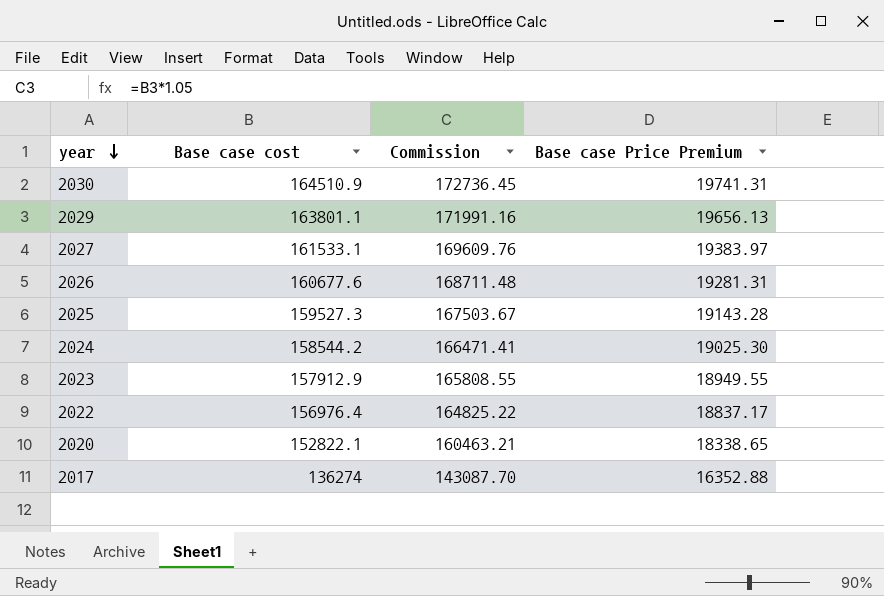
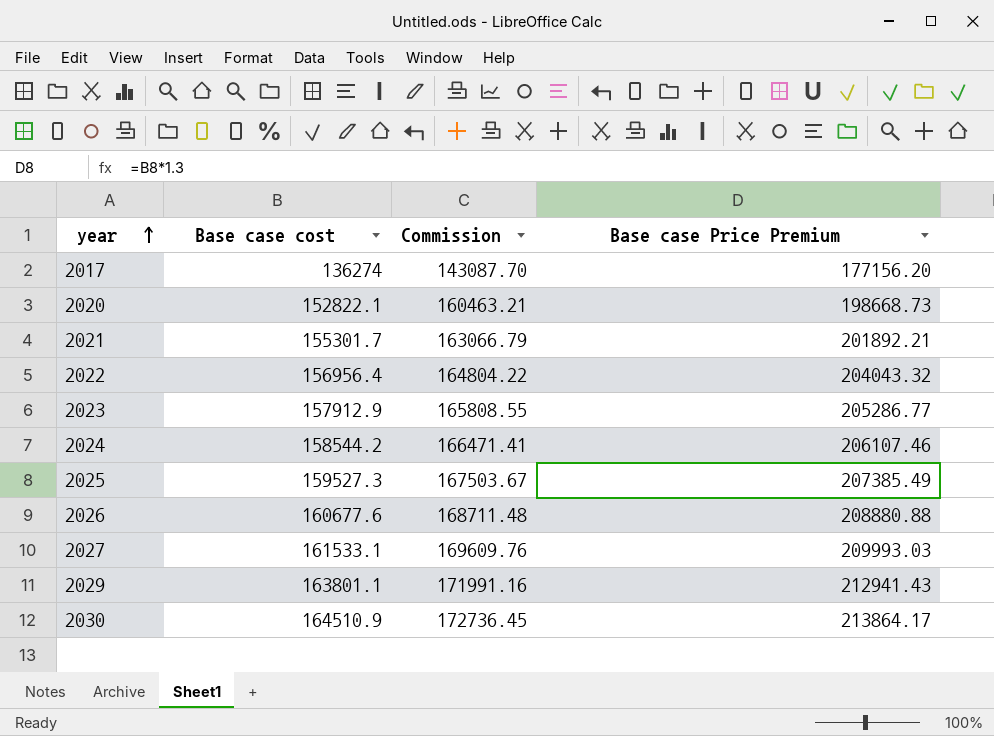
row order: year descending -> year ascending
column Base case Price Premium | formula: [Base case cost] * 0.12 -> [Base case cost] * 1.3
row 2021: none -> 155301.7 | 163066.79 | 201892.21
2022 | Base case cost: 156976.4 -> 156956.4
2022 | Commission: 164825.22 -> 164804.22

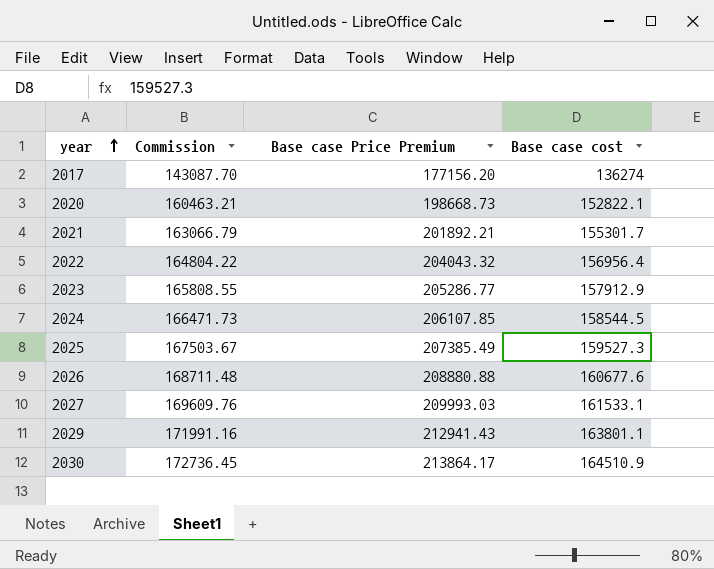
column Base case cost | position: 2 -> 4
2024 | Commission: 166471.41 -> 166471.73
2024 | Base case Price Premium: 206107.46 -> 206107.85
2024 | Base case cost: 158544.2 -> 158544.5

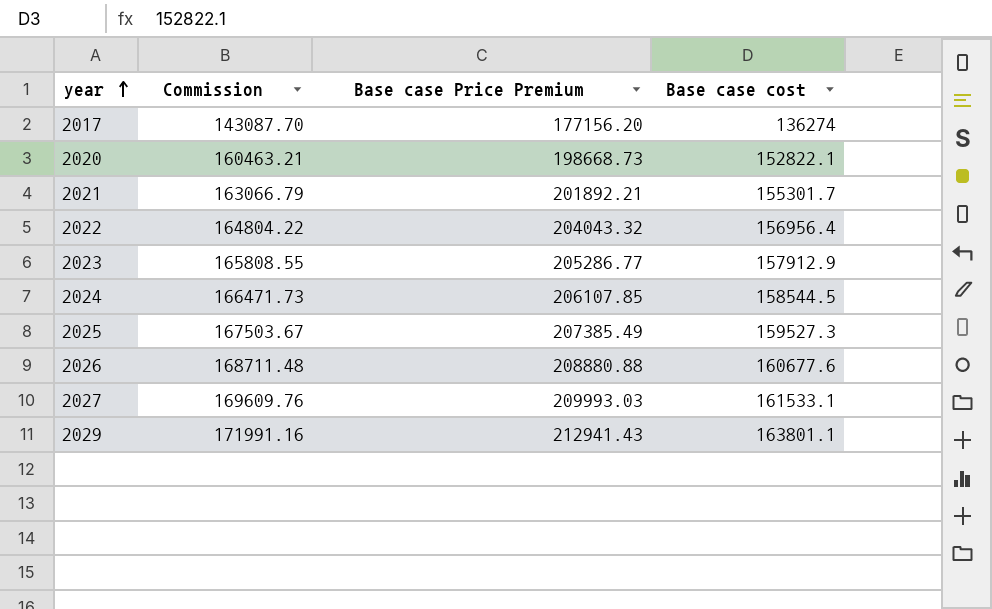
row 2030: 172736.45 | 213864.17 | 164510.9 -> none

